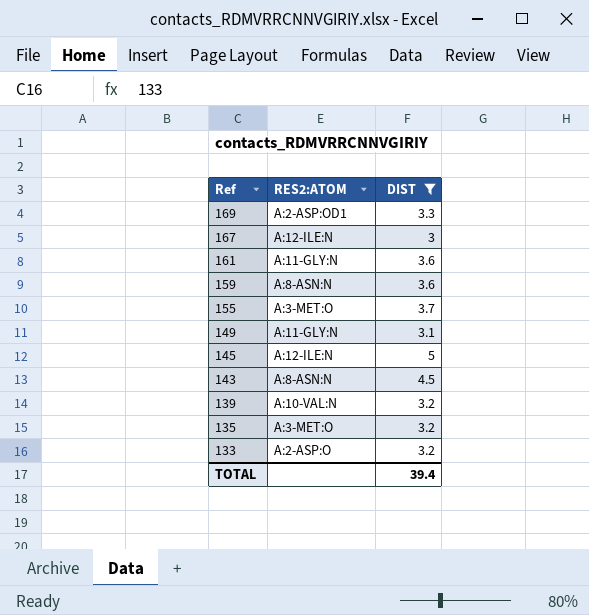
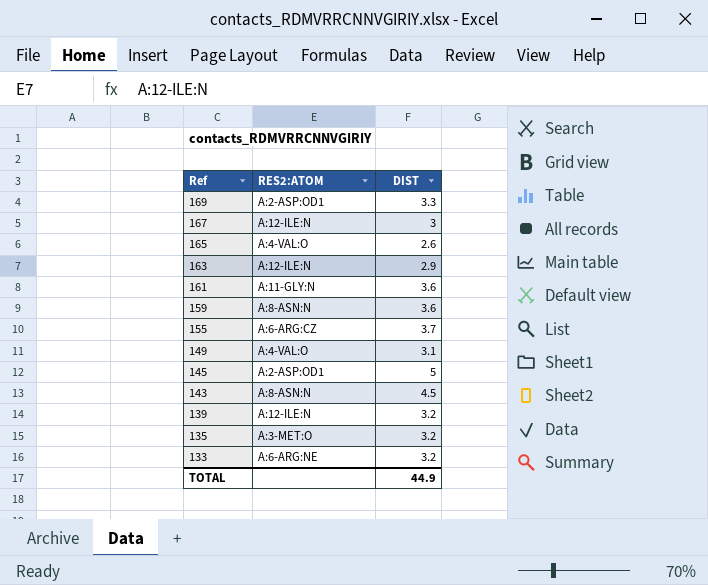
filter: DIST >= 3 -> none
155 | RES2:ATOM: A:3-MET:O -> A:6-ARG:CZ
149 | RES2:ATOM: A:11-GLY:N -> A:4-VAL:O
145 | RES2:ATOM: A:12-ILE:N -> A:2-ASP:OD1
139 | RES2:ATOM: A:10-VAL:N -> A:12-ILE:N
133 | RES2:ATOM: A:2-ASP:O -> A:6-ARG:NE
TOTAL | DIST: 39.4 -> 44.9

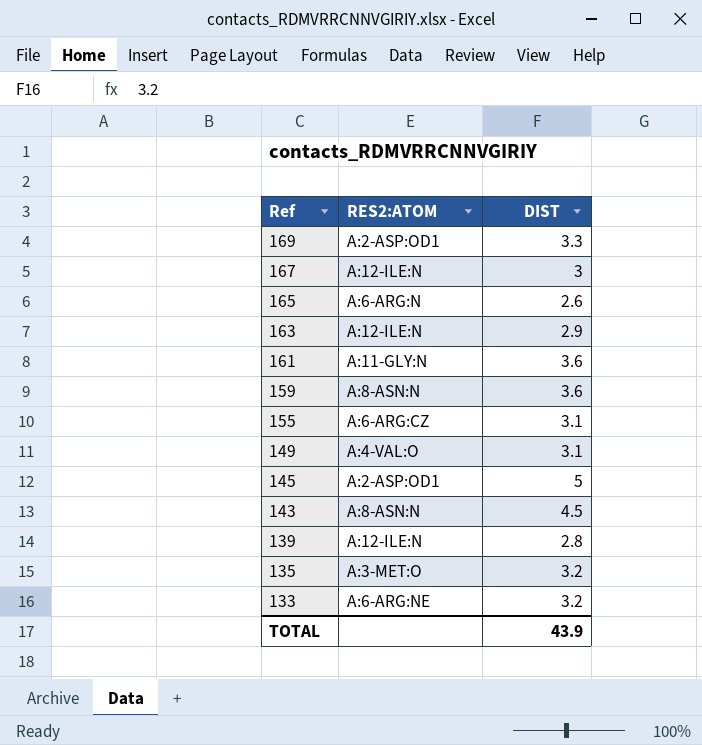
165 | RES2:ATOM: A:4-VAL:O -> A:6-ARG:N
155 | DIST: 3.7 -> 3.1
139 | DIST: 3.2 -> 2.8
TOTAL | DIST: 44.9 -> 43.9

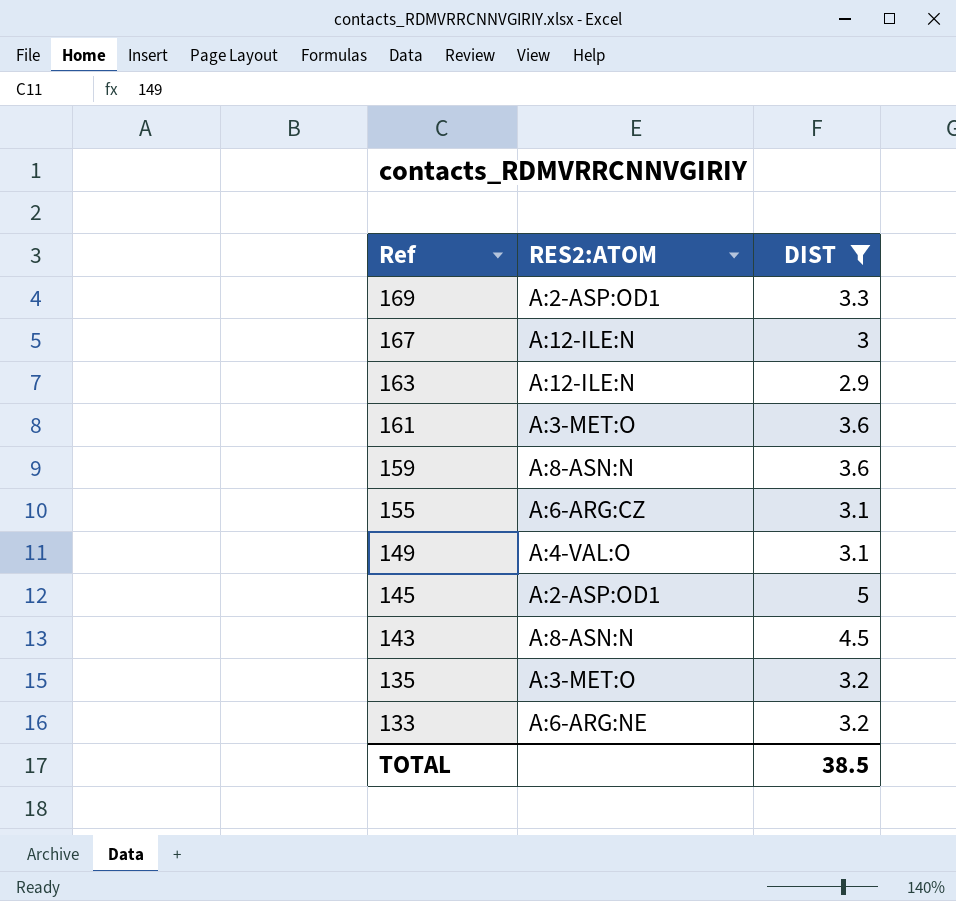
filter: none -> DIST >= 2.9
161 | RES2:ATOM: A:11-GLY:N -> A:3-MET:O
TOTAL | DIST: 43.9 -> 38.5

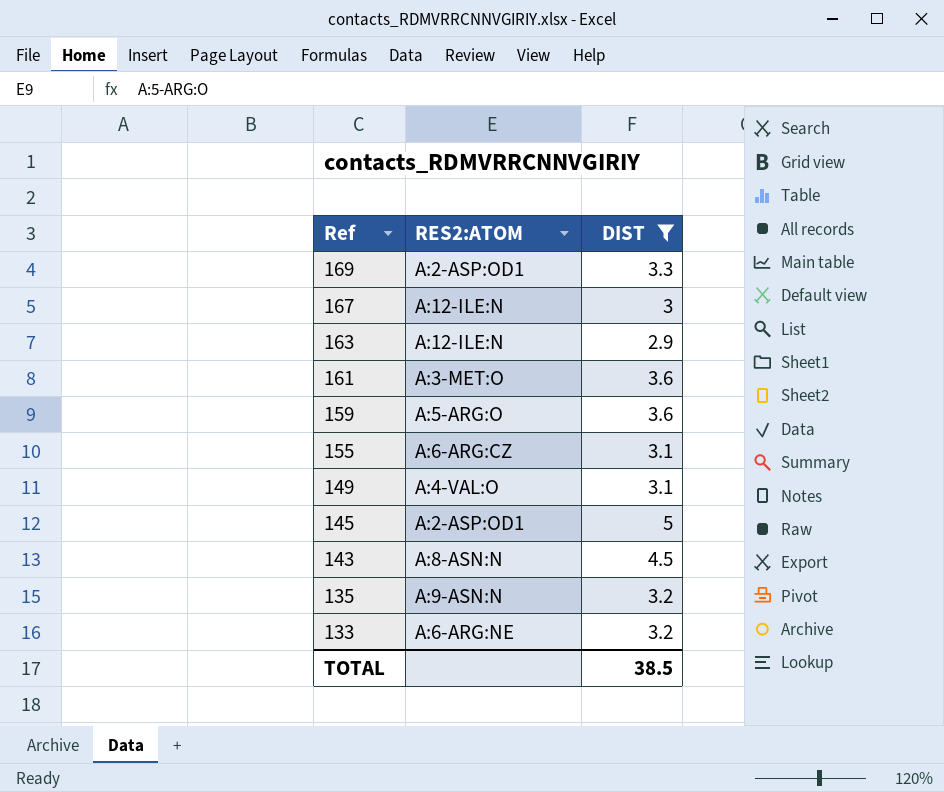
159 | RES2:ATOM: A:8-ASN:N -> A:5-ARG:O
135 | RES2:ATOM: A:3-MET:O -> A:9-ASN:N

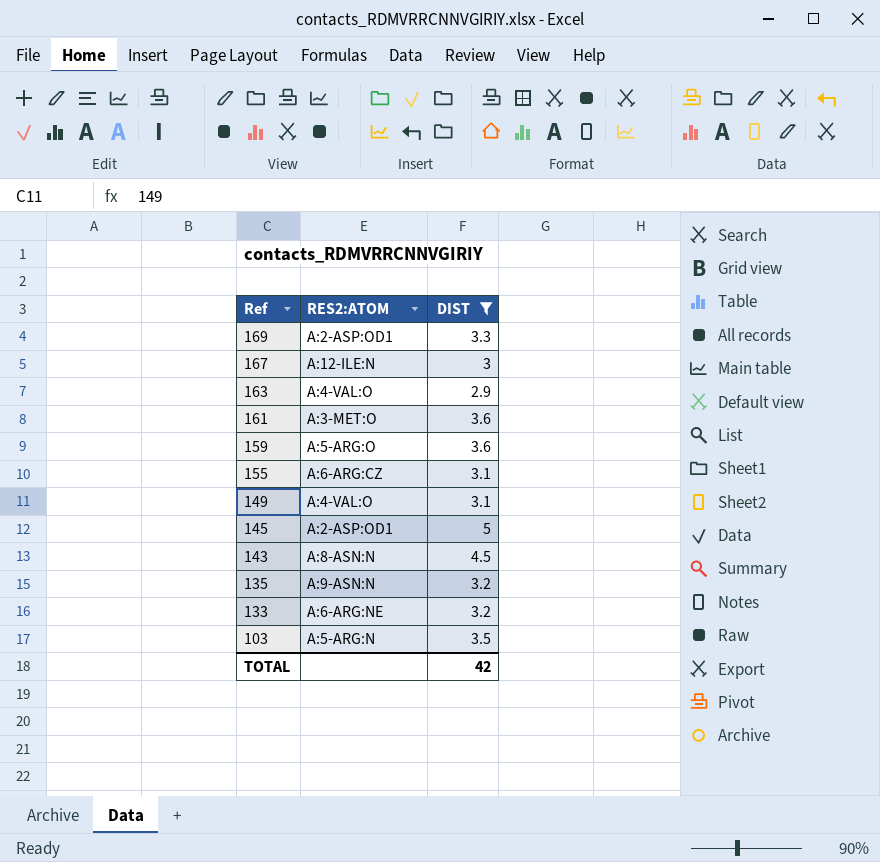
163 | RES2:ATOM: A:12-ILE:N -> A:4-VAL:O
row 103: none -> A:5-ARG:N | 3.5
TOTAL | DIST: 38.5 -> 42

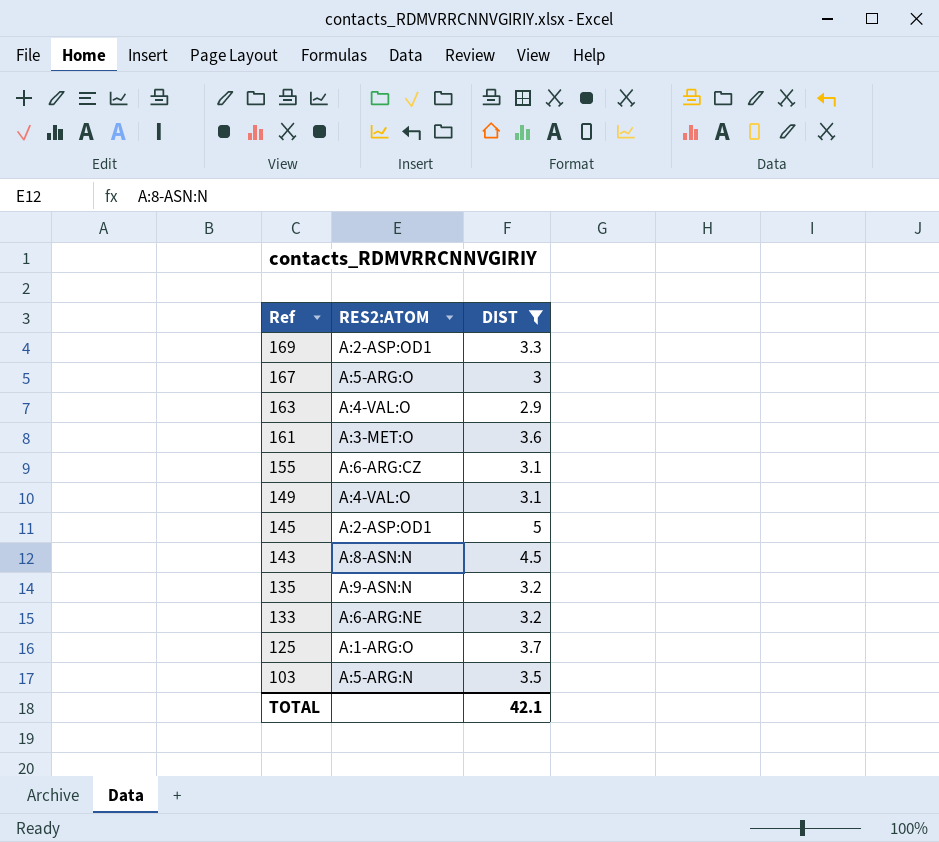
row 159: A:5-ARG:O | 3.6 -> none
167 | RES2:ATOM: A:12-ILE:N -> A:5-ARG:O
row 125: none -> A:1-ARG:O | 3.7
TOTAL | DIST: 42 -> 42.1

